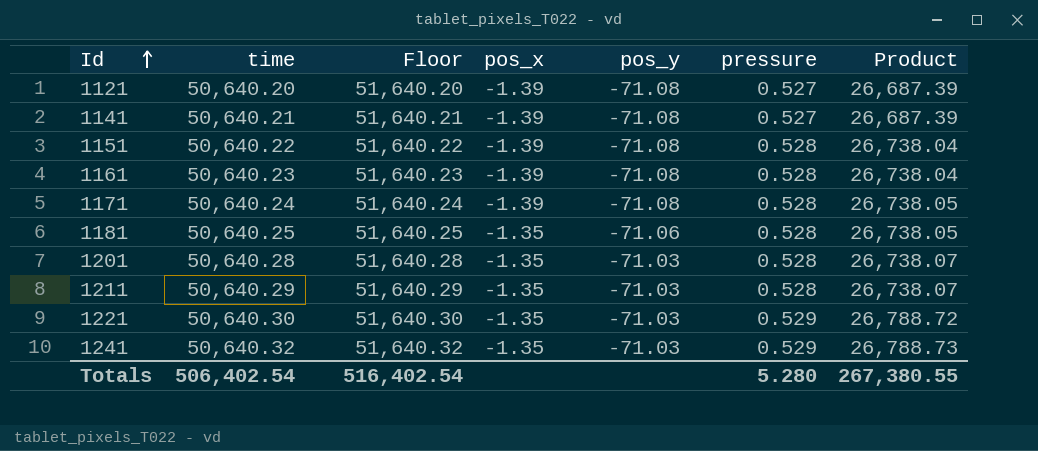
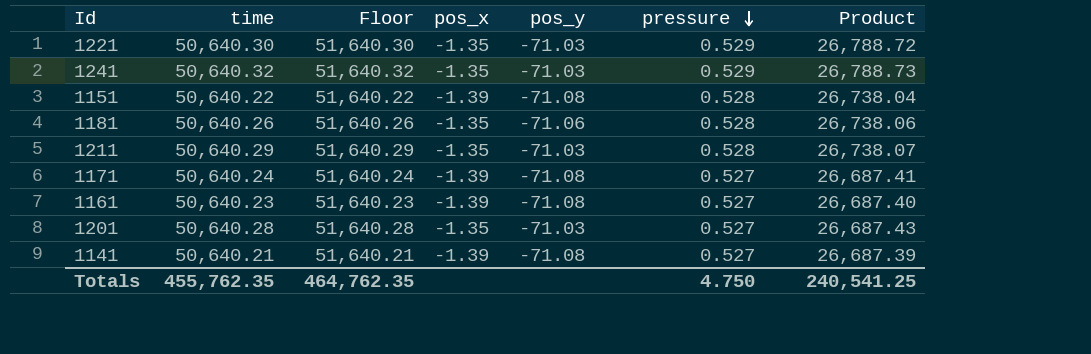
row order: Id ascending -> pressure descending
row 1121: 50,640.20 | 51,640.20 | -1.39 | -71.08 | 0.527 | 26,687.39 -> none
1181 | time: 50,640.25 -> 50,640.26
1181 | Floor: 51,640.25 -> 51,640.26
1181 | Product: 26,738.05 -> 26,738.06
1171 | pressure: 0.528 -> 0.527
1171 | Product: 26,738.05 -> 26,687.41
1161 | pressure: 0.528 -> 0.527
1161 | Product: 26,738.04 -> 26,687.40
1201 | pressure: 0.528 -> 0.527
1201 | Product: 26,738.07 -> 26,687.43
Totals | time: 506,402.54 -> 455,762.35
Totals | Floor: 516,402.54 -> 464,762.35
Totals | pressure: 5.280 -> 4.750
Totals | Product: 267,380.55 -> 240,541.25

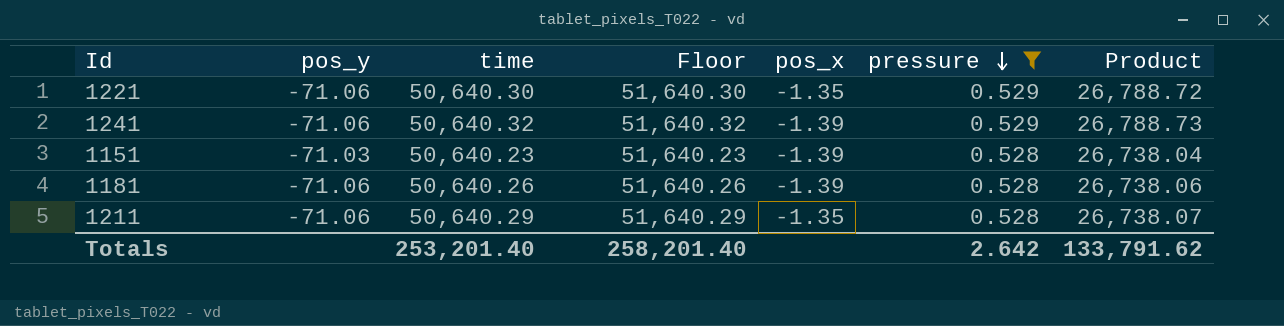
filter: none -> pressure != 0.527
column pos_y | position: 5 -> 2
1221 | pos_y: -71.03 -> -71.06
1241 | pos_y: -71.03 -> -71.06
1241 | pos_x: -1.35 -> -1.39
1151 | pos_y: -71.08 -> -71.03
1151 | time: 50,640.22 -> 50,640.23
1151 | Floor: 51,640.22 -> 51,640.23
1181 | pos_x: -1.35 -> -1.39
1211 | pos_y: -71.03 -> -71.06
Totals | time: 455,762.35 -> 253,201.40
Totals | Floor: 464,762.35 -> 258,201.40
Totals | pressure: 4.750 -> 2.642
Totals | Product: 240,541.25 -> 133,791.62

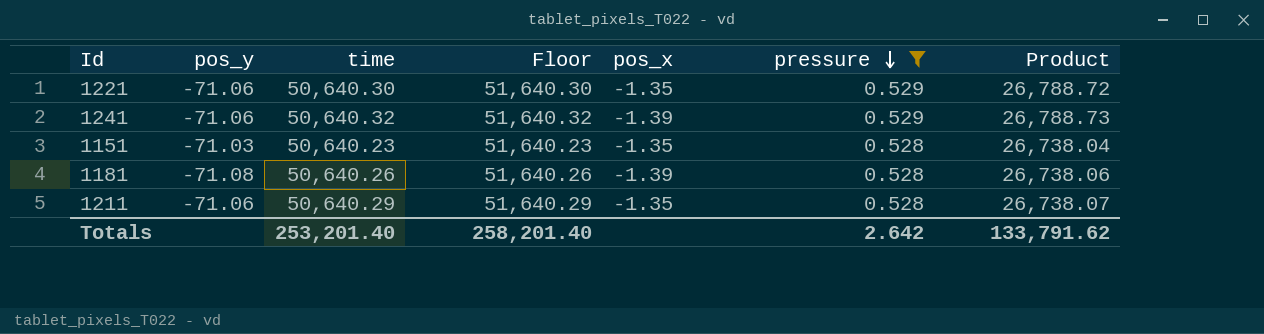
1151 | pos_x: -1.39 -> -1.35
1181 | pos_y: -71.06 -> -71.08

